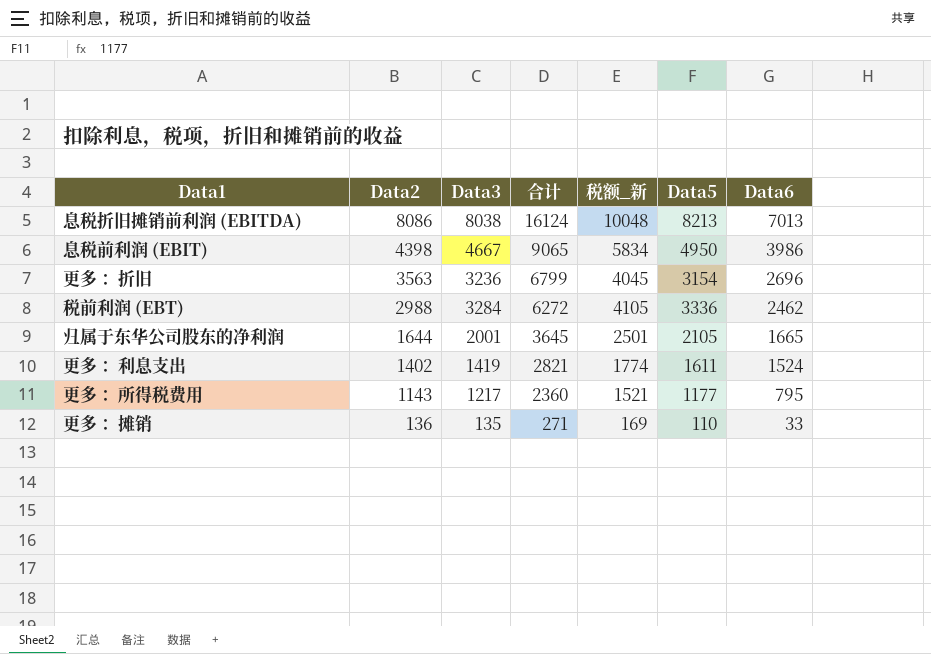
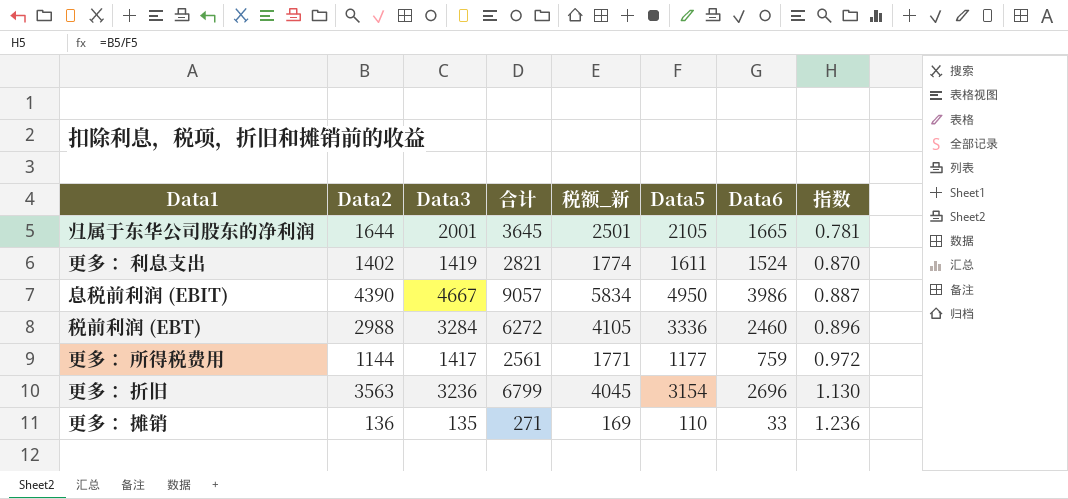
row order: Data2 descending -> 指数 ascending
column 指数 | formula: none -> [Data2] / [Data5]
row 息税折旧摊销前利润 (EBITDA): 8086 | 8038 | 16124 | 10048 | 8213 | 7013 -> none
息税前利润 (EBIT) | Data2: 4398 -> 4390
息税前利润 (EBIT) | 合计: 9065 -> 9057
税前利润 (EBT) | Data6: 2462 -> 2460
更多： 所得税费用 | Data2: 1143 -> 1144
更多： 所得税费用 | Data3: 1217 -> 1417
更多： 所得税费用 | 合计: 2360 -> 2561
更多： 所得税费用 | 税额_新: 1521 -> 1771
更多： 所得税费用 | Data6: 795 -> 759

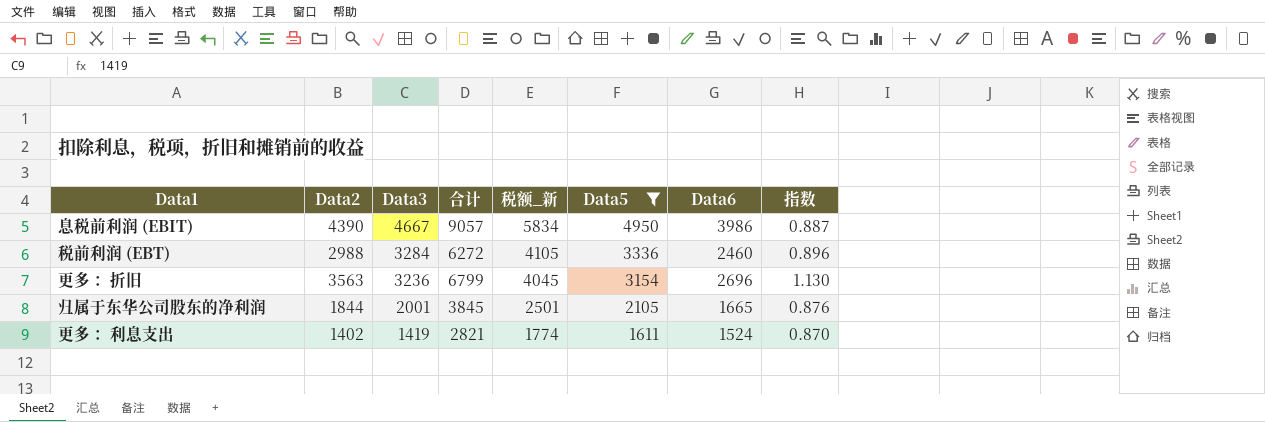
filter: none -> Data5 >= 1611
row order: 指数 ascending -> Data3 descending
归属于东华公司股东的净利润 | Data2: 1644 -> 1844
归属于东华公司股东的净利润 | 合计: 3645 -> 3845
归属于东华公司股东的净利润 | 指数: 0.781 -> 0.876

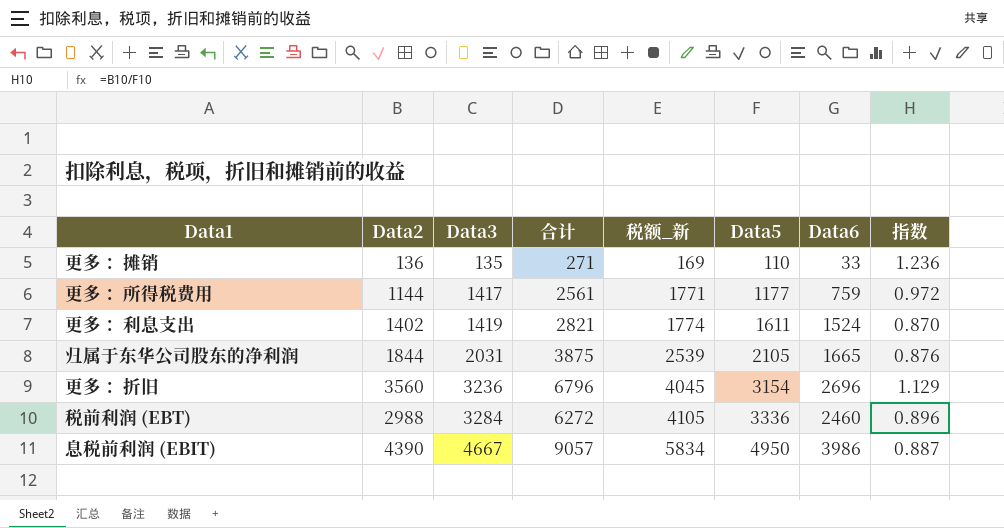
filter: Data5 >= 1611 -> none
row order: Data3 descending -> Data3 ascending
归属于东华公司股东的净利润 | Data3: 2001 -> 2031
归属于东华公司股东的净利润 | 合计: 3845 -> 3875
归属于东华公司股东的净利润 | 税额_新: 2501 -> 2539
更多： 折旧 | Data2: 3563 -> 3560
更多： 折旧 | 合计: 6799 -> 6796
更多： 折旧 | 指数: 1.130 -> 1.129

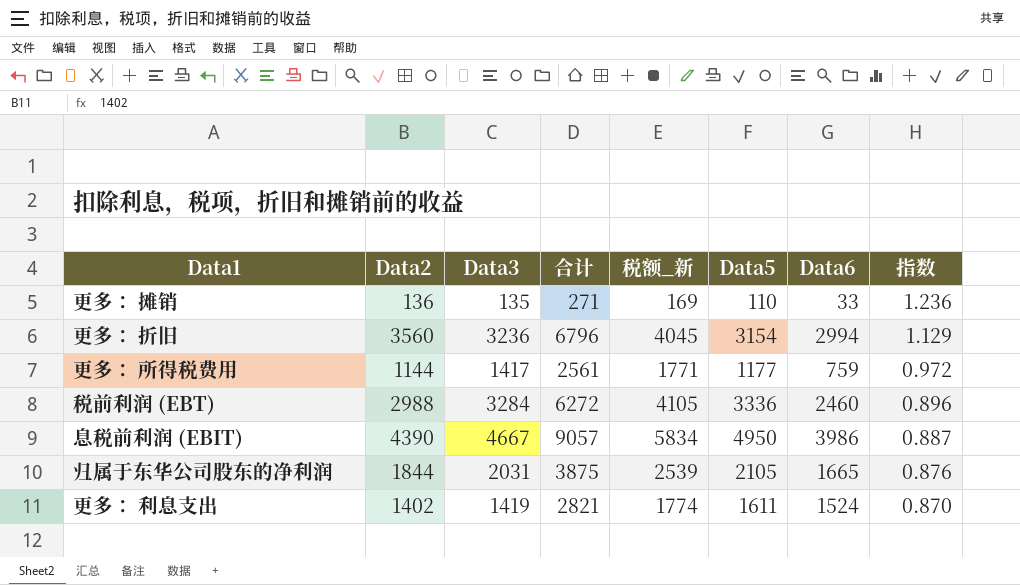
row order: Data3 ascending -> 指数 descending
更多： 折旧 | Data6: 2696 -> 2994

